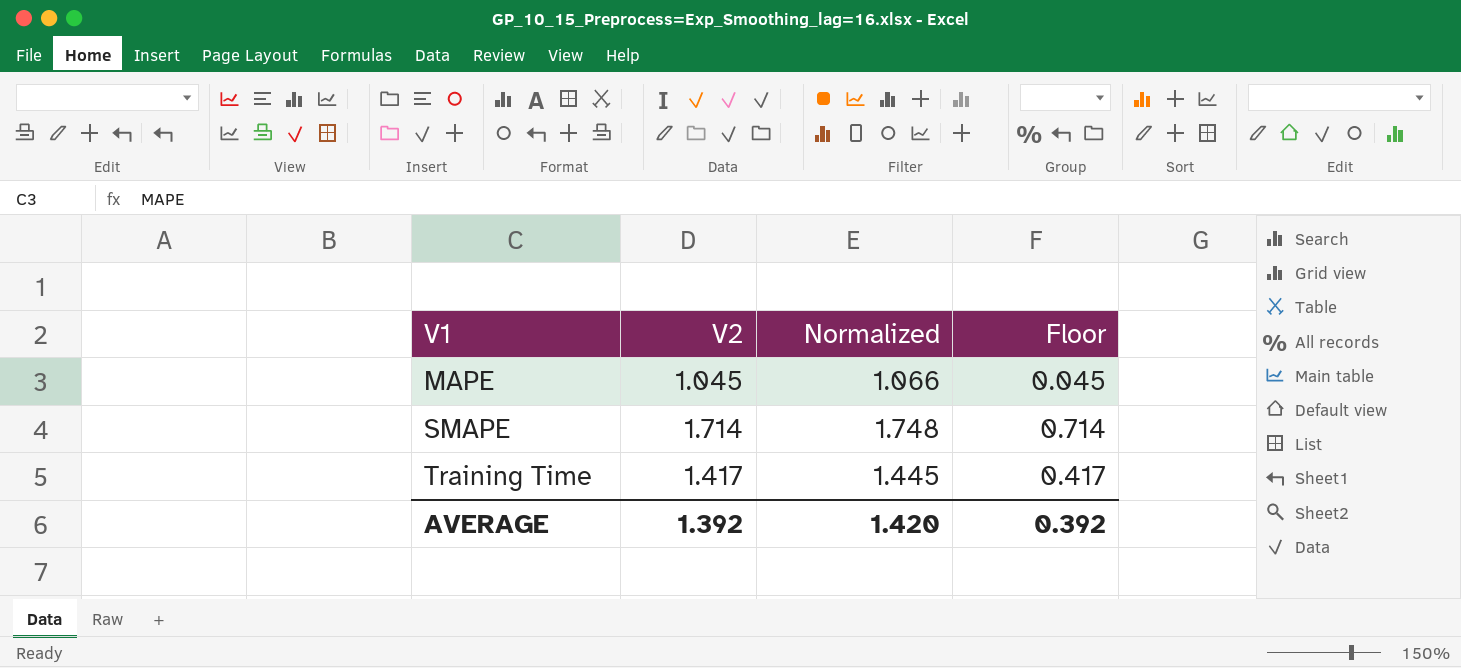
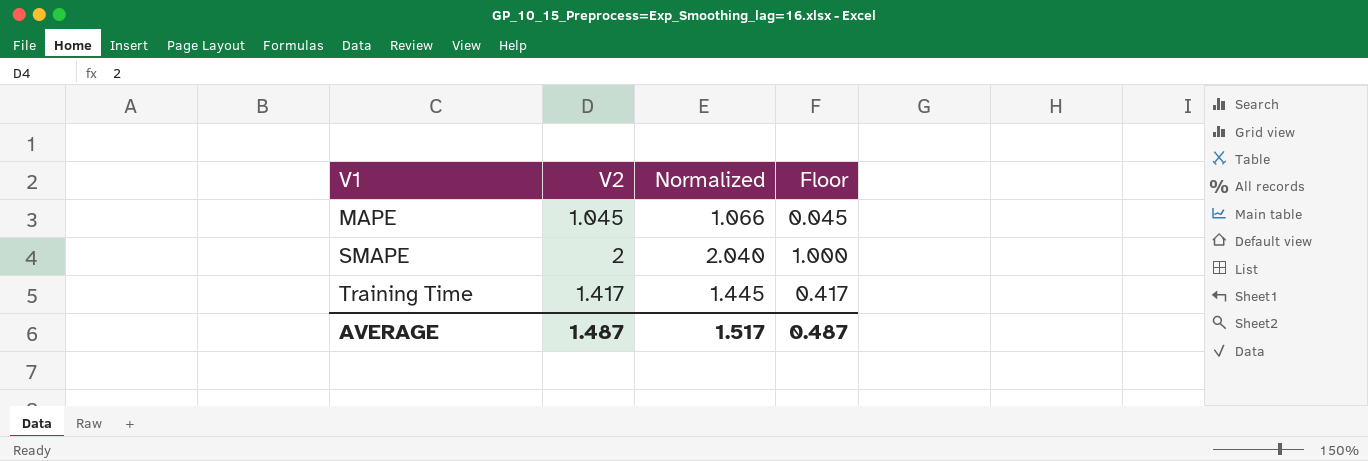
SMAPE | V2: 1.714 -> 2
SMAPE | Normalized: 1.748 -> 2.040
SMAPE | Floor: 0.714 -> 1.000
AVERAGE | V2: 1.392 -> 1.487
AVERAGE | Normalized: 1.420 -> 1.517
AVERAGE | Floor: 0.392 -> 0.487

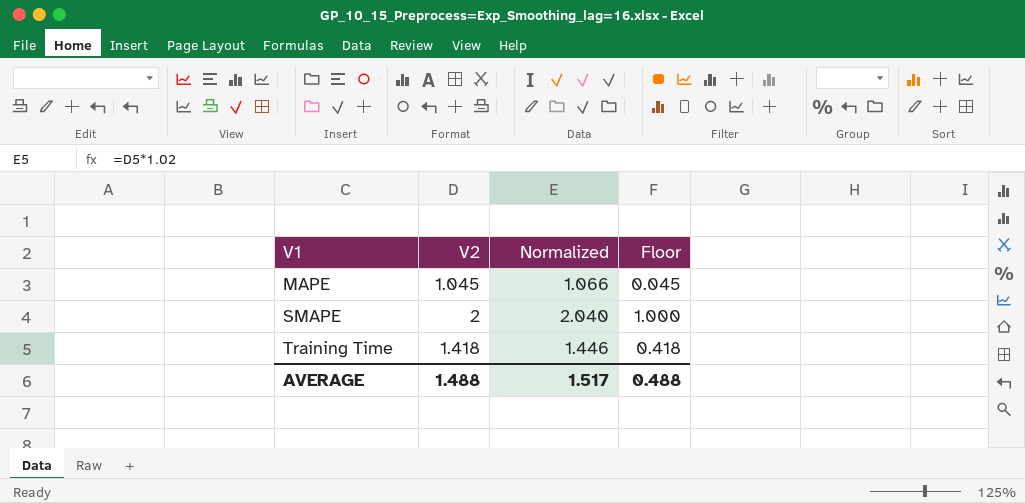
Training Time | V2: 1.417 -> 1.418
Training Time | Normalized: 1.445 -> 1.446
Training Time | Floor: 0.417 -> 0.418
AVERAGE | V2: 1.487 -> 1.488
AVERAGE | Floor: 0.487 -> 0.488

